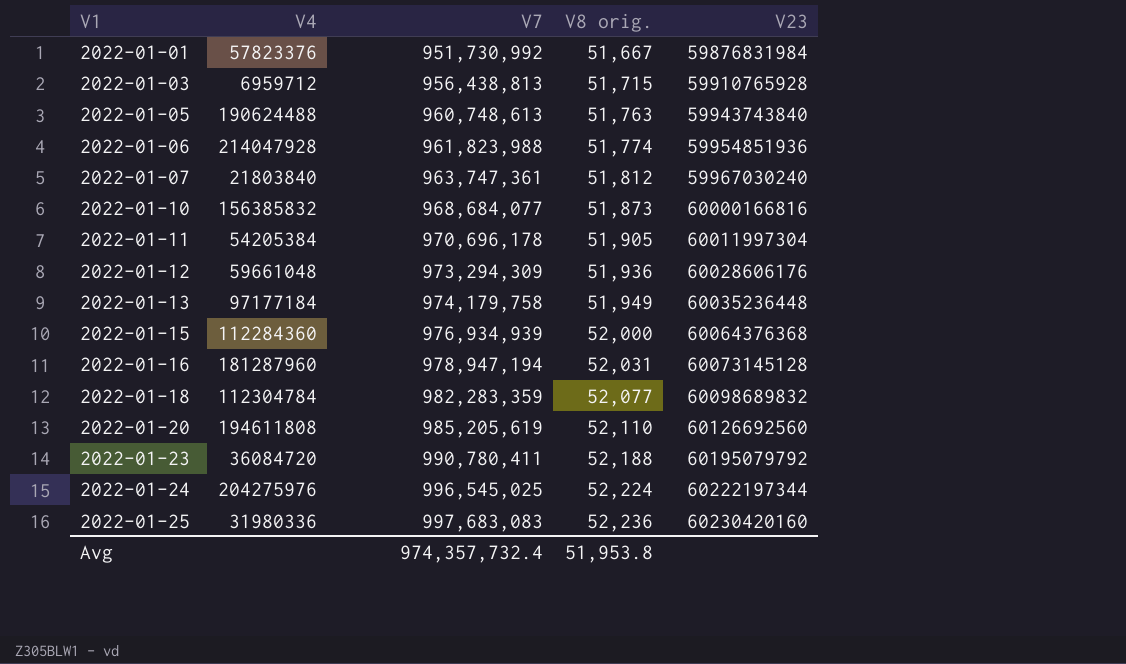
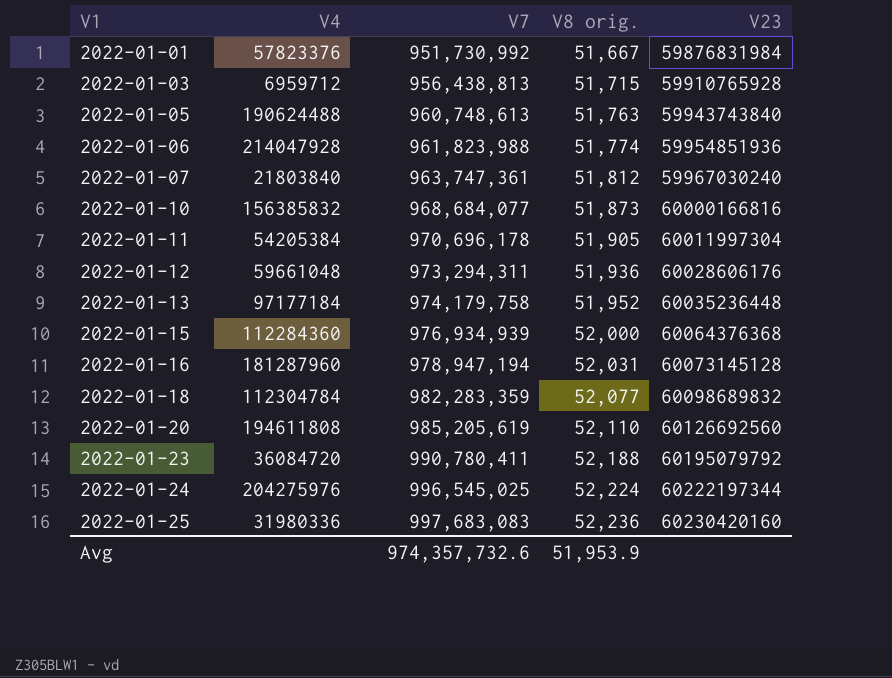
2022-01-12 | V7: 973,294,309 -> 973,294,311
2022-01-13 | V8 orig.: 51,949 -> 51,952
Avg | V7: 974,357,732.4 -> 974,357,732.6
Avg | V8 orig.: 51,953.8 -> 51,953.9

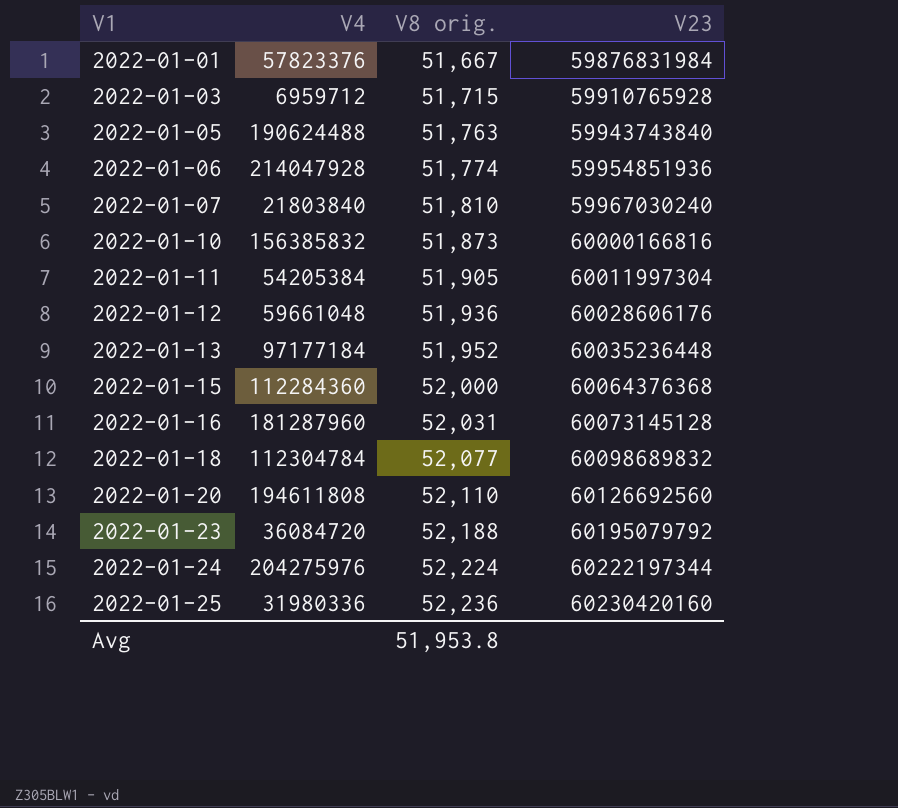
column V7 | position: 3 -> none
2022-01-07 | V8 orig.: 51,812 -> 51,810
Avg | V8 orig.: 51,953.9 -> 51,953.8

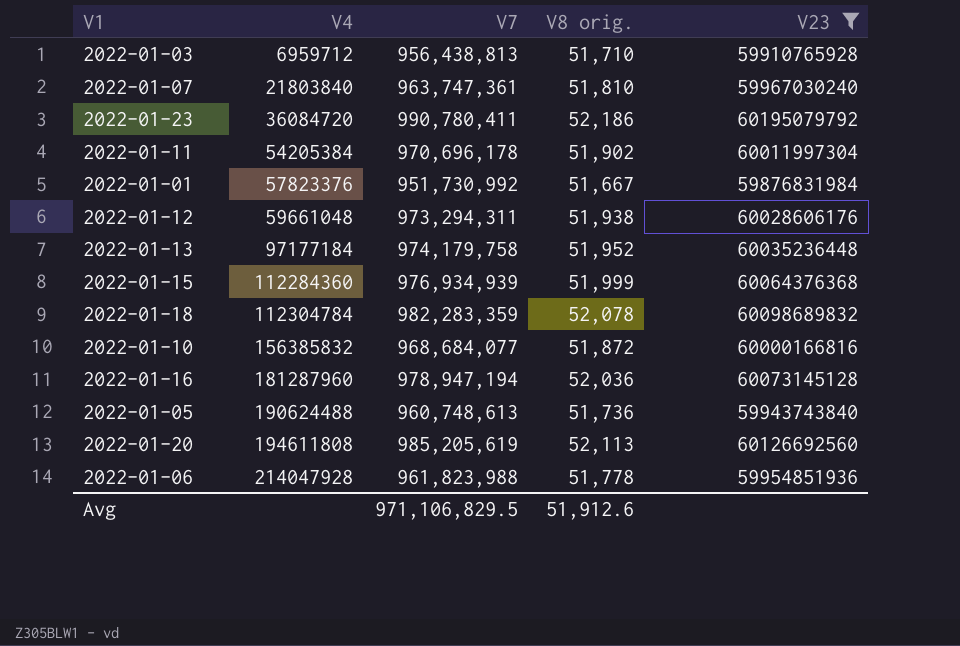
filter: none -> V23 <= 60195079792
row order: V1 ascending -> V4 ascending
column V7 | position: none -> 3
2022-01-03 | V8 orig.: 51,715 -> 51,710
2022-01-23 | V8 orig.: 52,188 -> 52,186
2022-01-11 | V8 orig.: 51,905 -> 51,902
2022-01-12 | V8 orig.: 51,936 -> 51,938
2022-01-15 | V8 orig.: 52,000 -> 51,999
2022-01-18 | V8 orig.: 52,077 -> 52,078
2022-01-10 | V8 orig.: 51,873 -> 51,872
2022-01-16 | V8 orig.: 52,031 -> 52,036
2022-01-05 | V8 orig.: 51,763 -> 51,736
2022-01-20 | V8 orig.: 52,110 -> 52,113
2022-01-06 | V8 orig.: 51,774 -> 51,778
Avg | V8 orig.: 51,953.8 -> 51,912.6

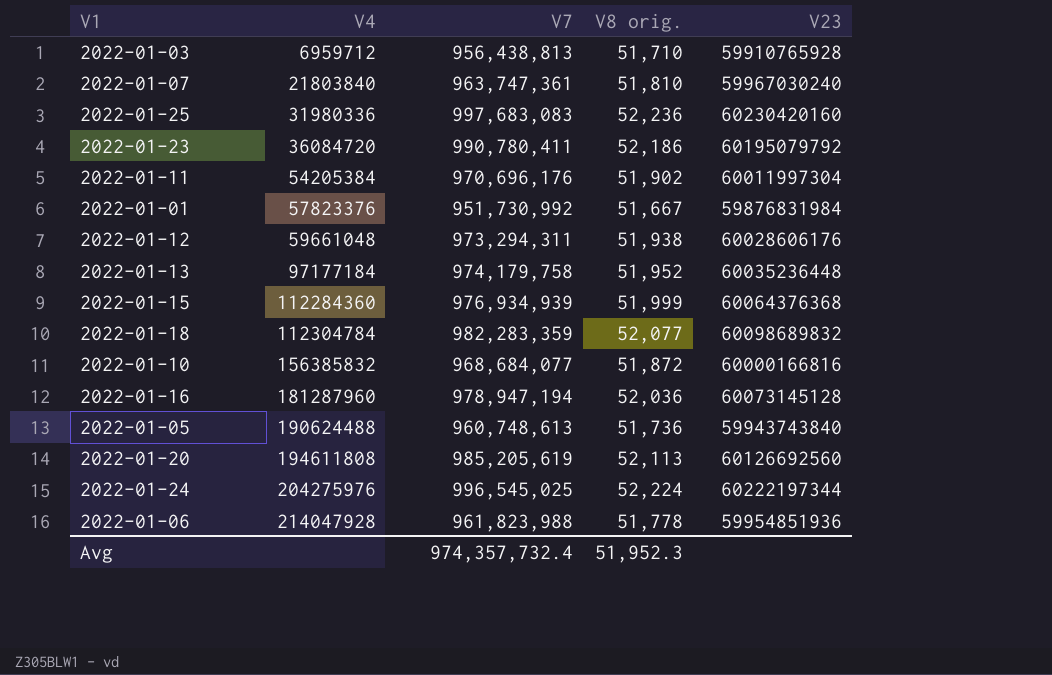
filter: V23 <= 60195079792 -> none
2022-01-11 | V7: 970,696,178 -> 970,696,176
2022-01-18 | V8 orig.: 52,078 -> 52,077
Avg | V7: 971,106,829.5 -> 974,357,732.4
Avg | V8 orig.: 51,912.6 -> 51,952.3

